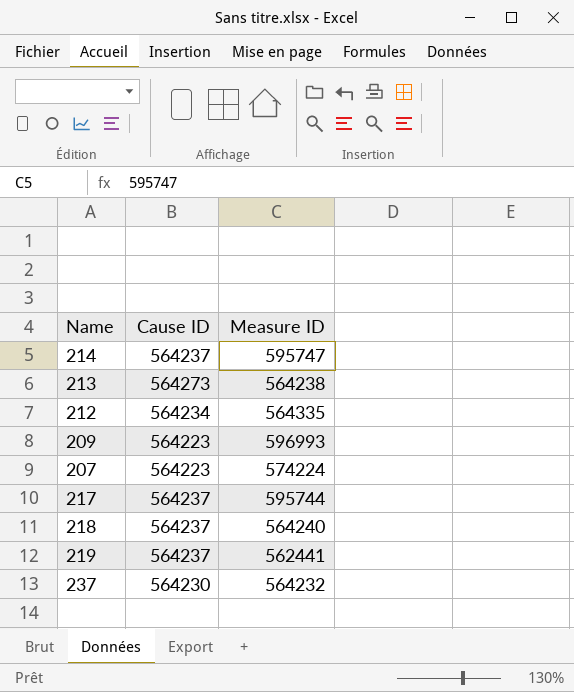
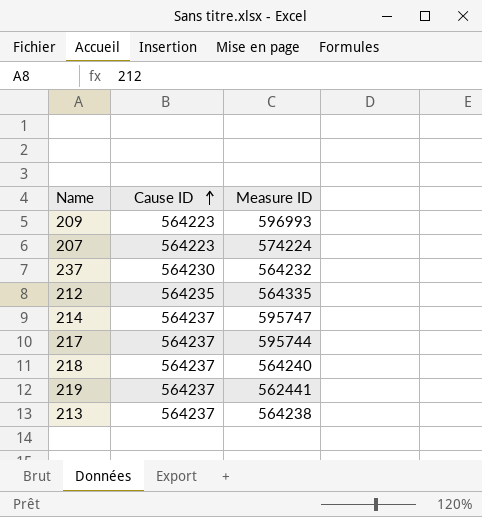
row order: none -> Cause ID ascending
212 | Cause ID: 564234 -> 564235
213 | Cause ID: 564273 -> 564237

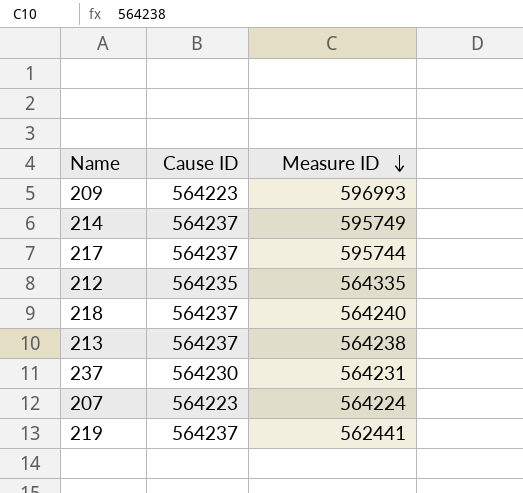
row order: Cause ID ascending -> Measure ID descending
214 | Measure ID: 595747 -> 595749
237 | Measure ID: 564232 -> 564231
207 | Measure ID: 574224 -> 564224

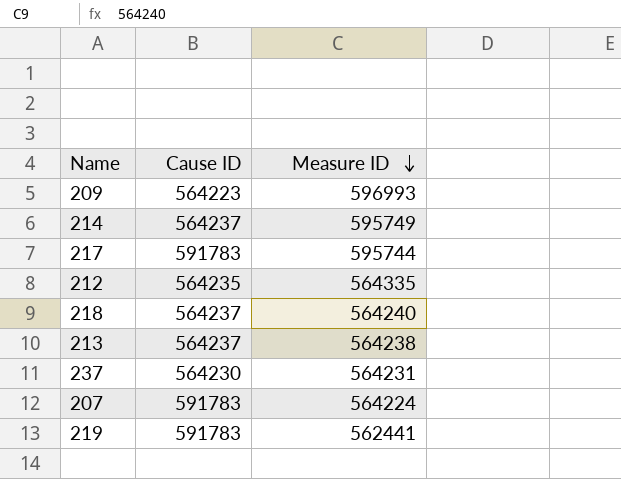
217 | Cause ID: 564237 -> 591783
207 | Cause ID: 564223 -> 591783
219 | Cause ID: 564237 -> 591783

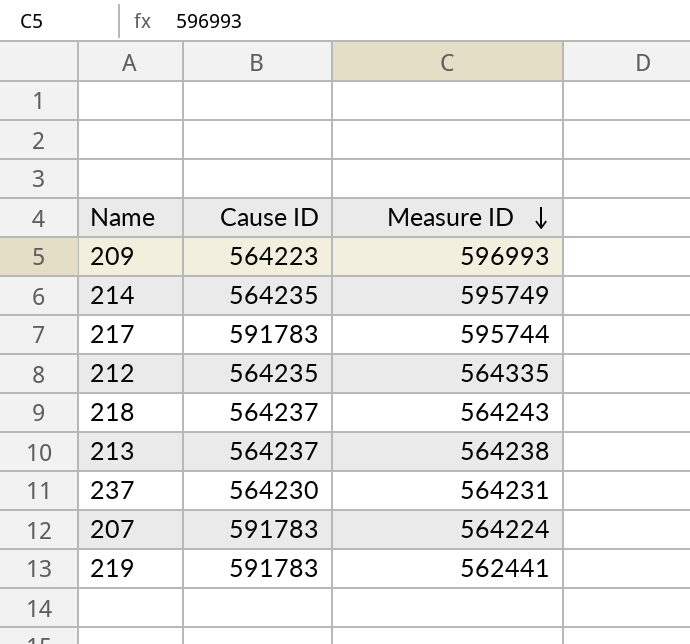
214 | Cause ID: 564237 -> 564235
218 | Measure ID: 564240 -> 564243

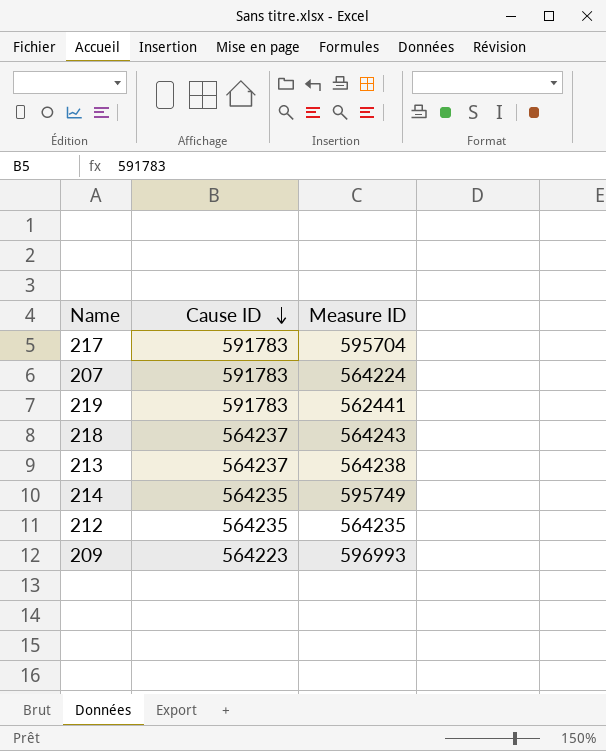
row order: Measure ID descending -> Cause ID descending
row 237: 564230 | 564231 -> none
217 | Measure ID: 595744 -> 595704
212 | Measure ID: 564335 -> 564235

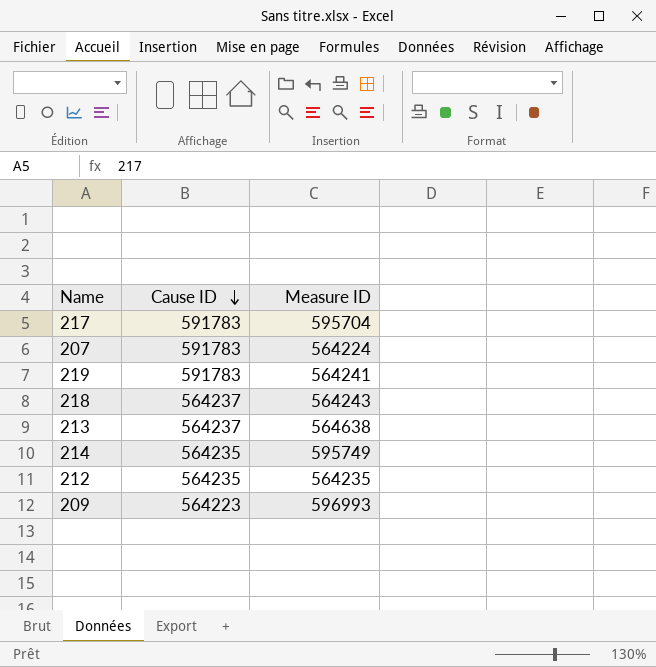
219 | Measure ID: 562441 -> 564241
213 | Measure ID: 564238 -> 564638

